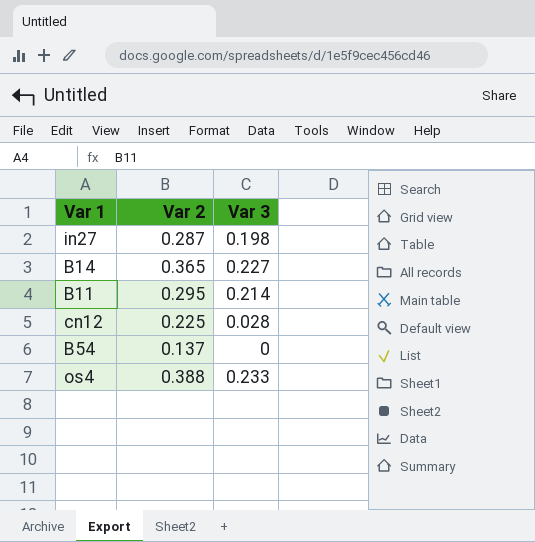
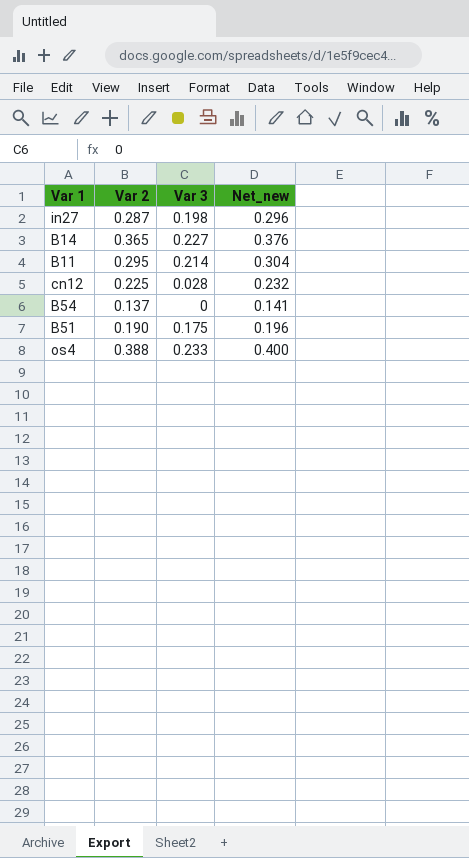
column Net_new | formula: none -> [Var 2] * 1.03
row B51: none -> 0.190 | 0.175 | 0.196

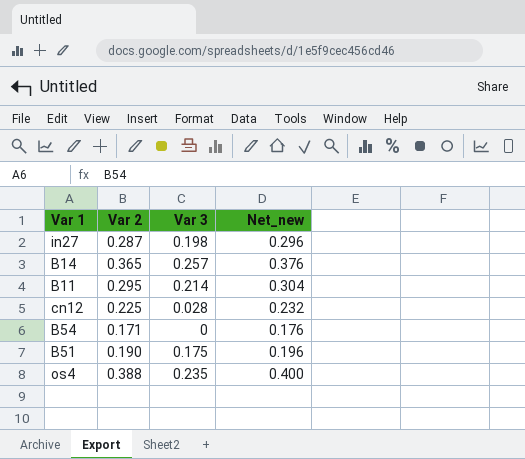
B14 | Var 3: 0.227 -> 0.257
B54 | Var 2: 0.137 -> 0.171
B54 | Net_new: 0.141 -> 0.176
os4 | Var 3: 0.233 -> 0.235

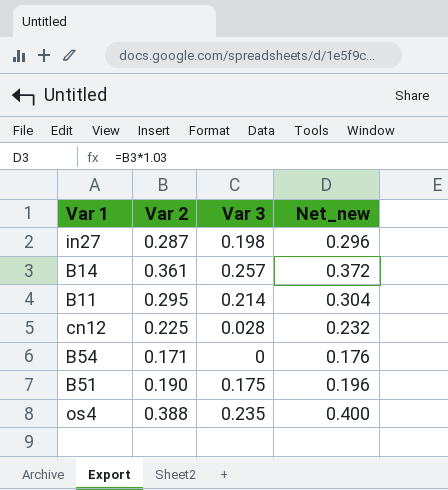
B14 | Var 2: 0.365 -> 0.361
B14 | Net_new: 0.376 -> 0.372

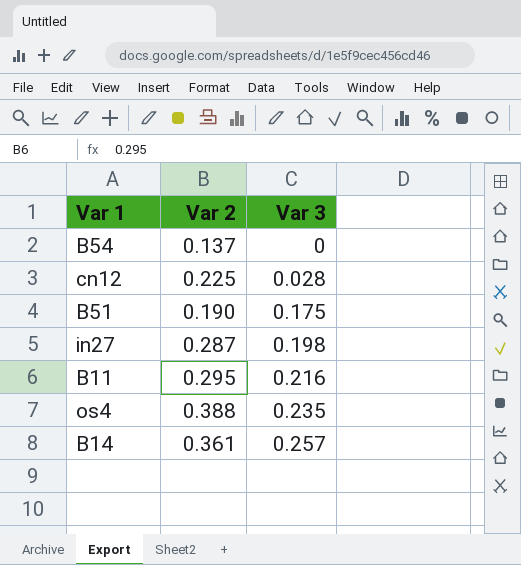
row order: none -> Var 3 ascending
column Net_new | formula: [Var 2] * 1.03 -> none
B54 | Var 2: 0.171 -> 0.137
B11 | Var 3: 0.214 -> 0.216

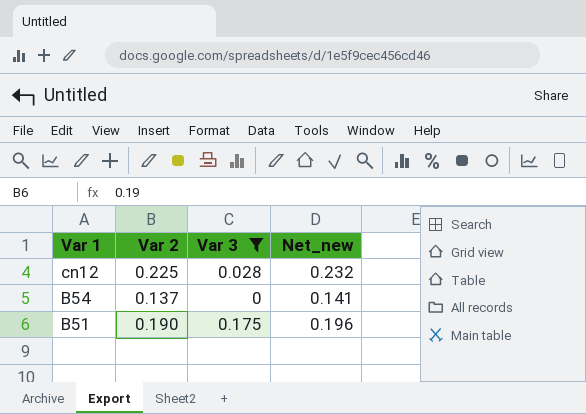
filter: none -> Var 3 <= 0.175
row order: Var 3 ascending -> Var 1 descending
column Net_new | formula: none -> [Var 2] * 1.03

